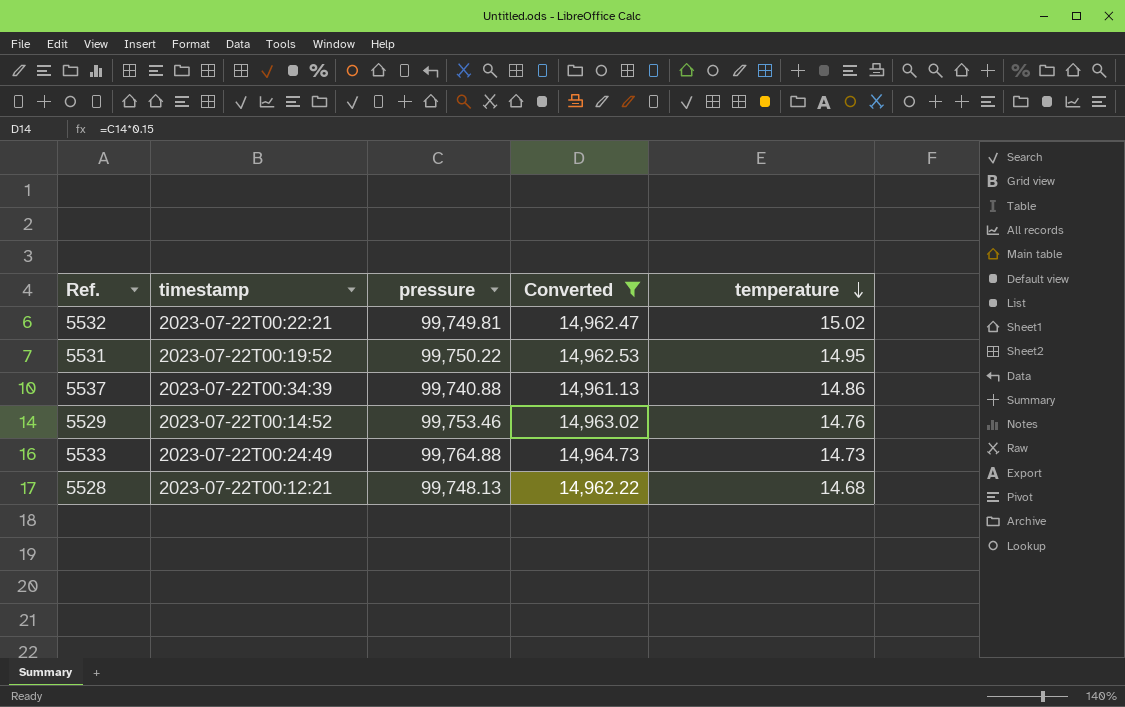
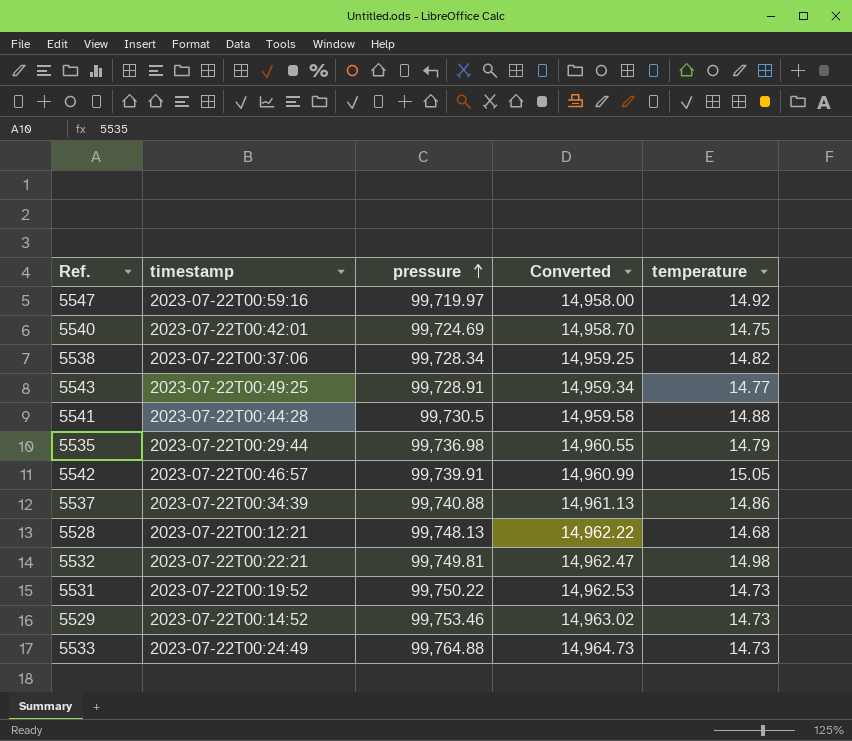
filter: Converted >= 14,961.13 -> none
row order: temperature descending -> pressure ascending
5532 | temperature: 15.02 -> 14.98
5531 | temperature: 14.95 -> 14.73
5529 | temperature: 14.76 -> 14.73

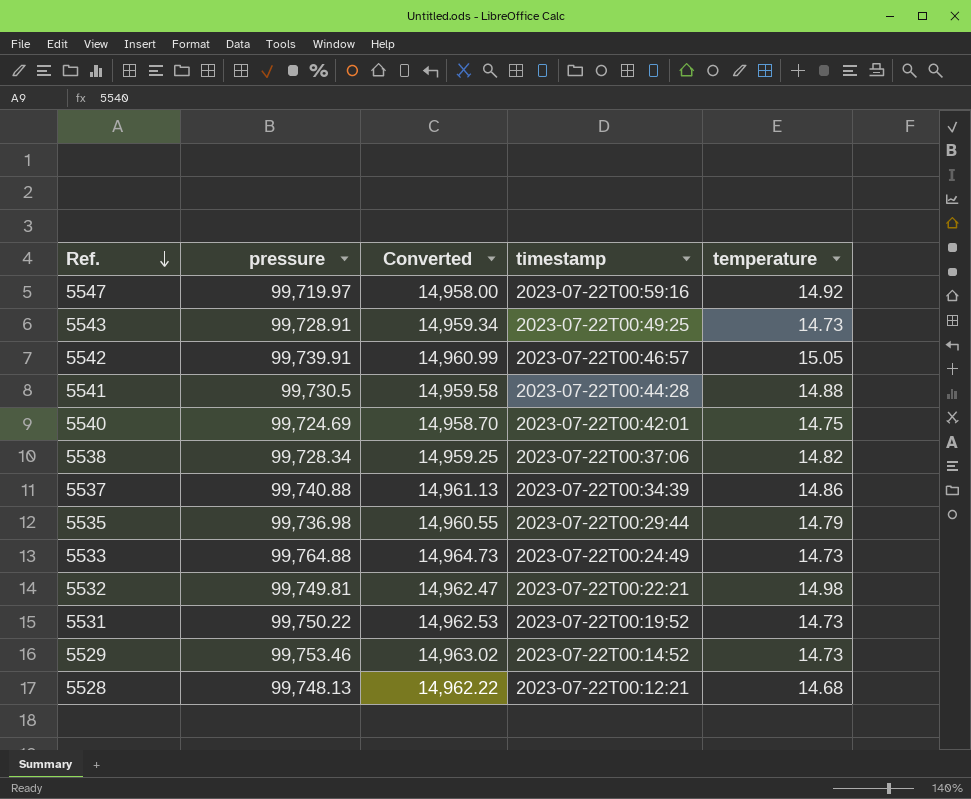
row order: pressure ascending -> Ref. descending
column timestamp | position: 2 -> 4
5543 | temperature: 14.77 -> 14.73

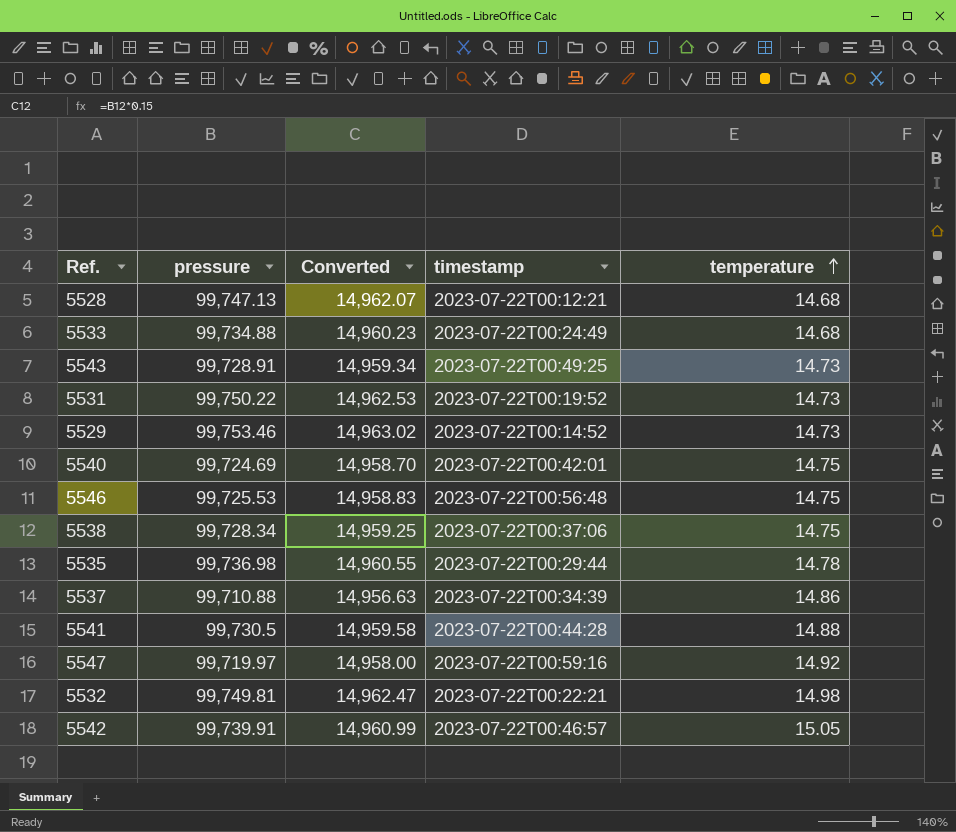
row order: Ref. descending -> temperature ascending
5528 | pressure: 99,748.13 -> 99,747.13
5528 | Converted: 14,962.22 -> 14,962.07
5533 | pressure: 99,764.88 -> 99,734.88
5533 | Converted: 14,964.73 -> 14,960.23
5533 | temperature: 14.73 -> 14.68
row 5546: none -> 99,725.53 | 14,958.83 | 2023-07-22T00:56:48 | 14.75
5538 | temperature: 14.82 -> 14.75
5535 | temperature: 14.79 -> 14.78
5537 | pressure: 99,740.88 -> 99,710.88
5537 | Converted: 14,961.13 -> 14,956.63

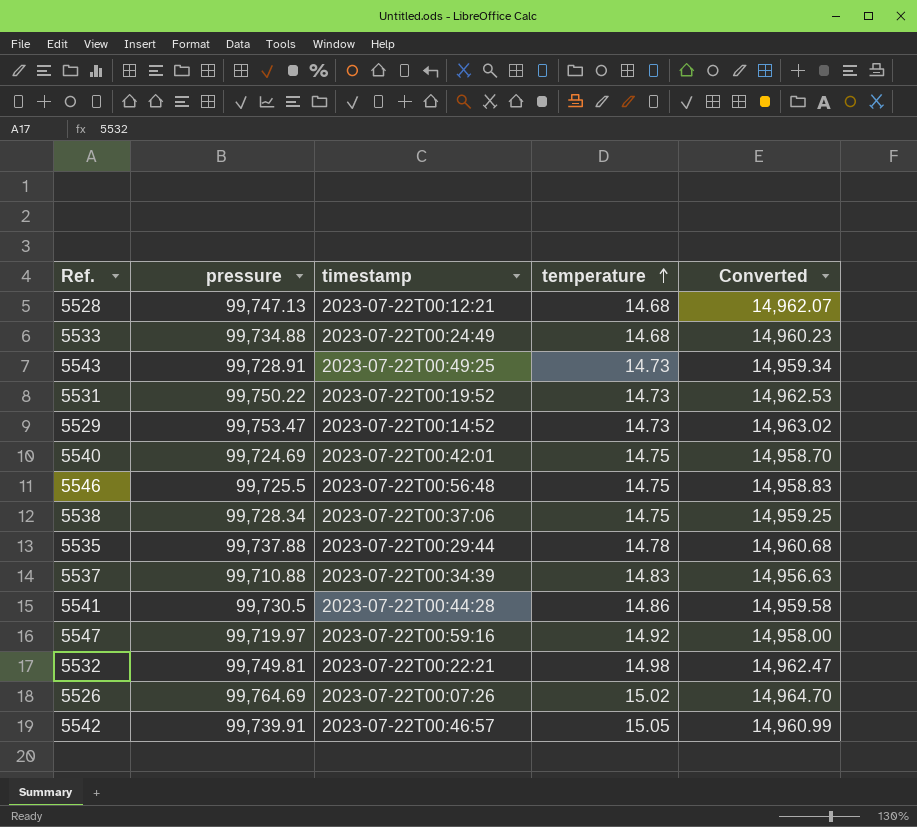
column Converted | position: 3 -> 5
5529 | pressure: 99,753.46 -> 99,753.47
5546 | pressure: 99,725.53 -> 99,725.5
5535 | pressure: 99,736.98 -> 99,737.88
5535 | Converted: 14,960.55 -> 14,960.68
5537 | temperature: 14.86 -> 14.83
5541 | temperature: 14.88 -> 14.86
row 5526: none -> 99,764.69 | 2023-07-22T00:07:26 | 15.02 | 14,964.70

